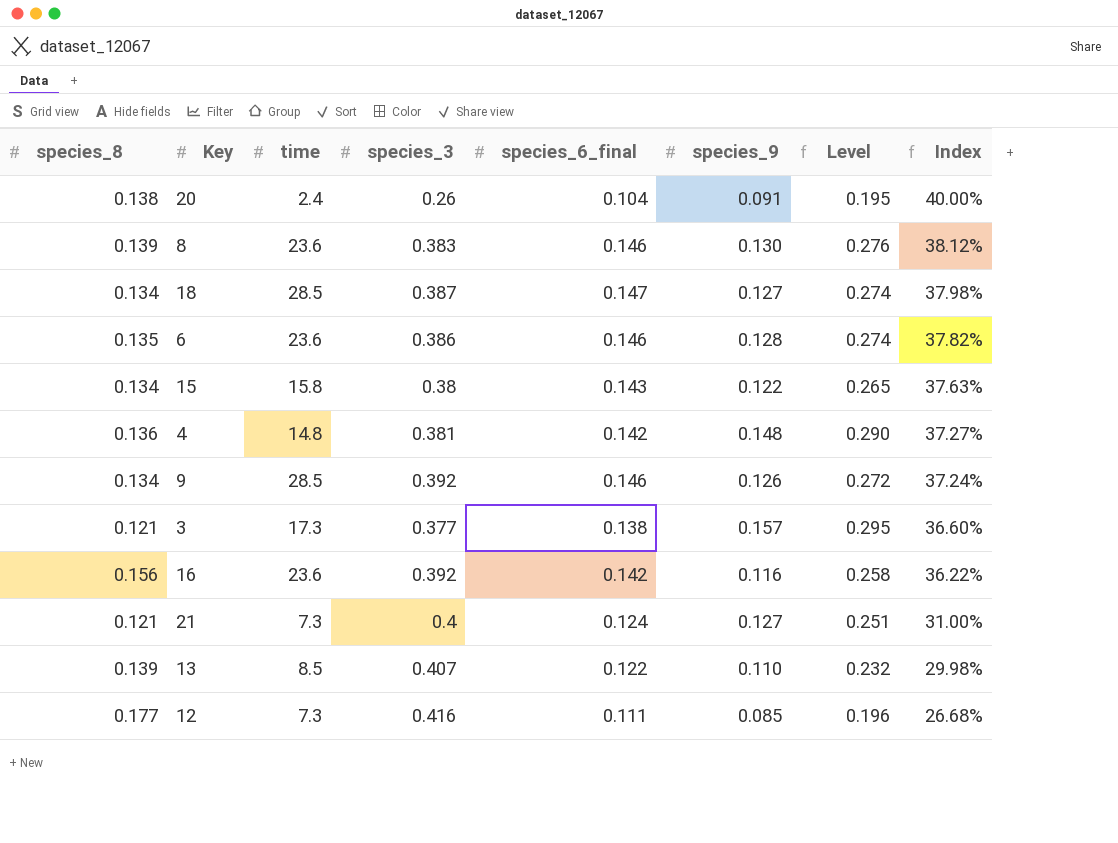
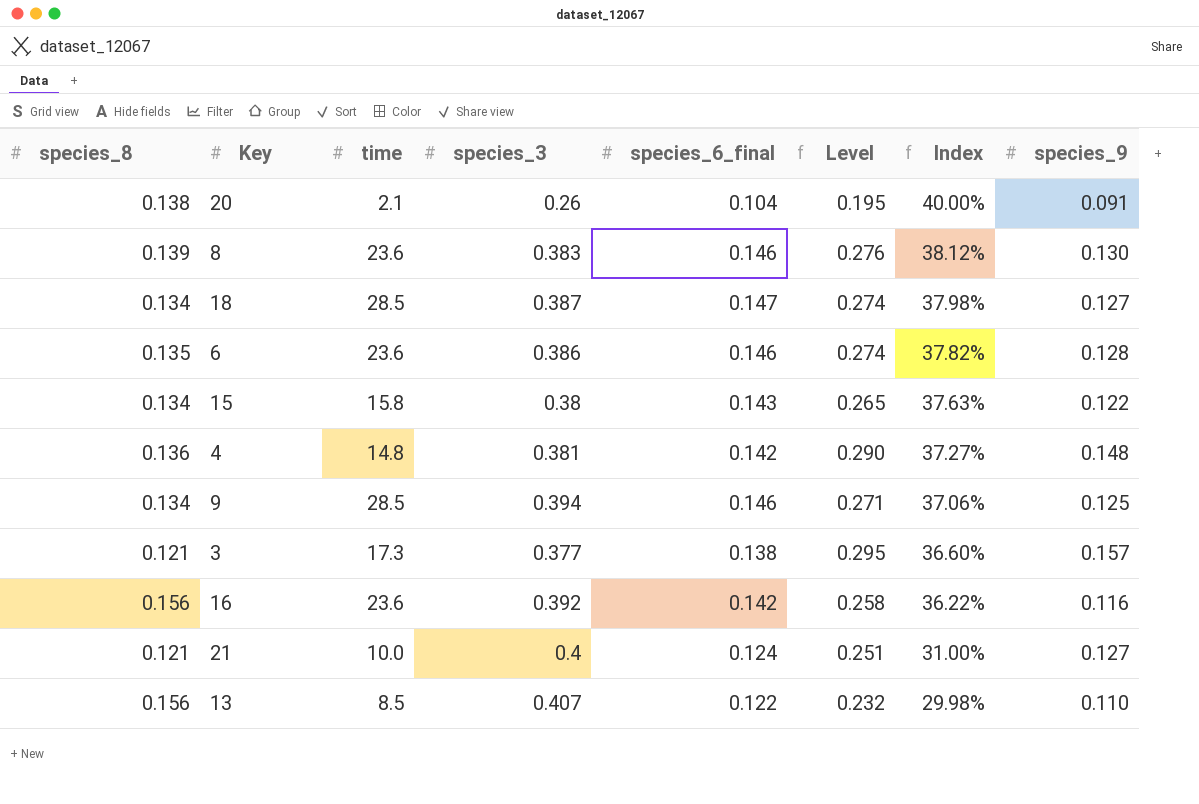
column species_9 | position: 6 -> 8
row 12: 0.177 | 7.3 | 0.416 | 0.111 | 0.085 | 0.196 | 26.68% -> none
20 | time: 2.4 -> 2.1
9 | species_3: 0.392 -> 0.394
9 | Level: 0.272 -> 0.271
9 | Index: 37.24% -> 37.06%
9 | species_9: 0.126 -> 0.125
21 | time: 7.3 -> 10.0
13 | species_8: 0.139 -> 0.156

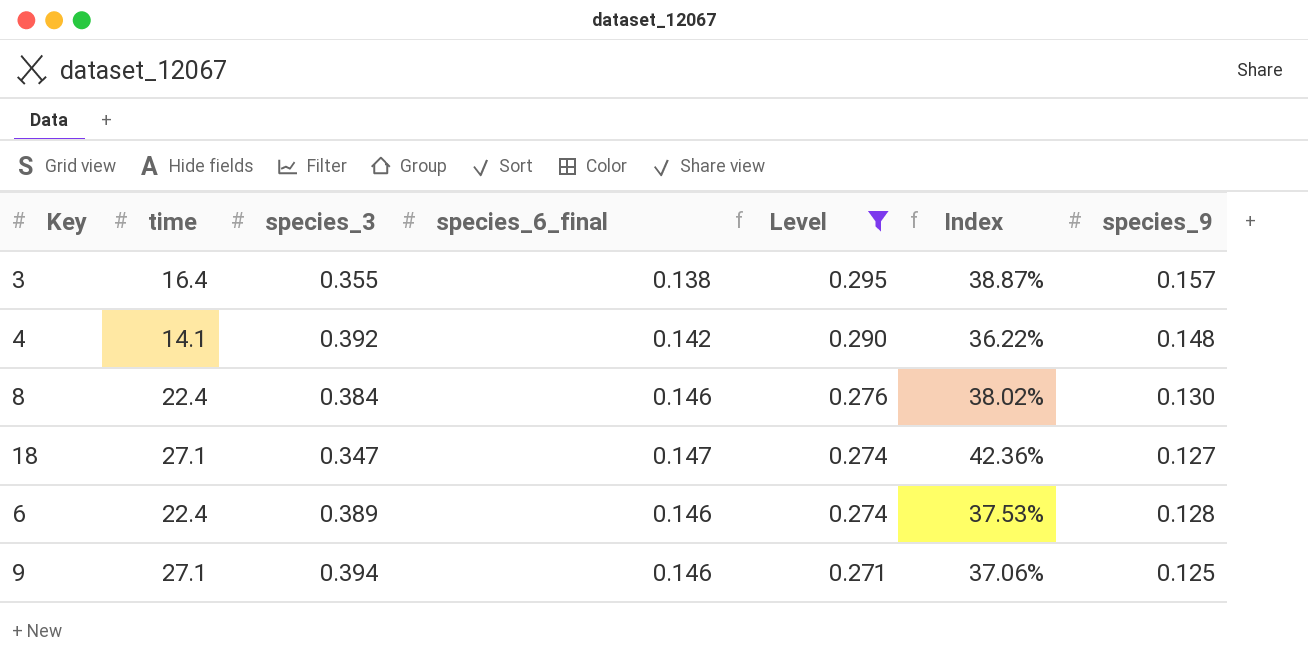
filter: none -> Level >= 0.271
row order: Index descending -> Level descending
column species_8 | position: 1 -> none
3 | time: 17.3 -> 16.4
3 | species_3: 0.377 -> 0.355
3 | Index: 36.60% -> 38.87%
4 | time: 14.8 -> 14.1
4 | species_3: 0.381 -> 0.392
4 | Index: 37.27% -> 36.22%
8 | time: 23.6 -> 22.4
8 | species_3: 0.383 -> 0.384
8 | Index: 38.12% -> 38.02%
18 | time: 28.5 -> 27.1
18 | species_3: 0.387 -> 0.347
18 | Index: 37.98% -> 42.36%
6 | time: 23.6 -> 22.4
6 | species_3: 0.386 -> 0.389
6 | Index: 37.82% -> 37.53%
9 | time: 28.5 -> 27.1

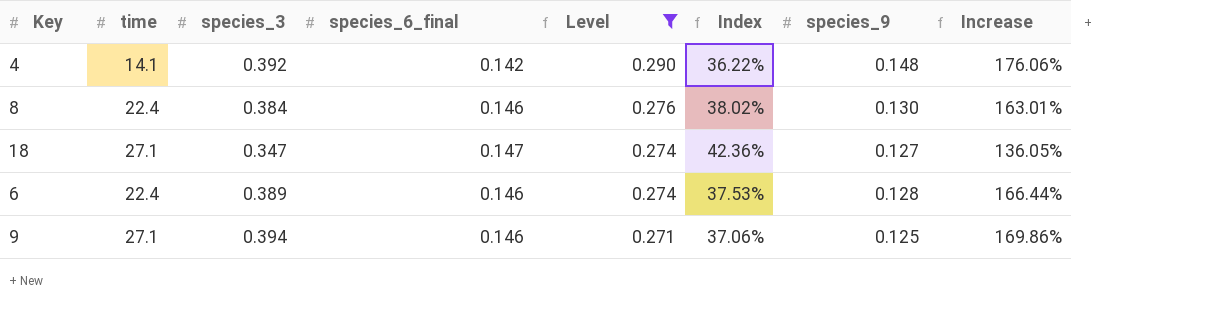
column Increase | formula: none -> ([species_3] - [species_6_final]) / [species_6_final]
row 3: 16.4 | 0.355 | 0.138 | 0.295 | 38.87% | 0.157 -> none

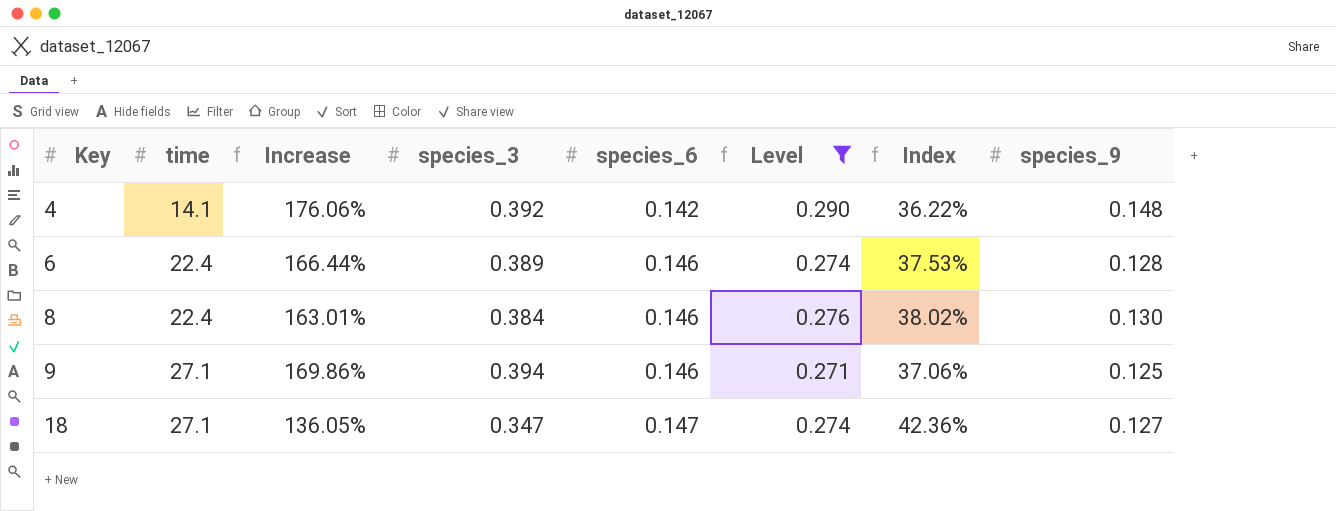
row order: Level descending -> Key ascending
column Increase | position: 8 -> 3
column name: species_6_final -> species_6

